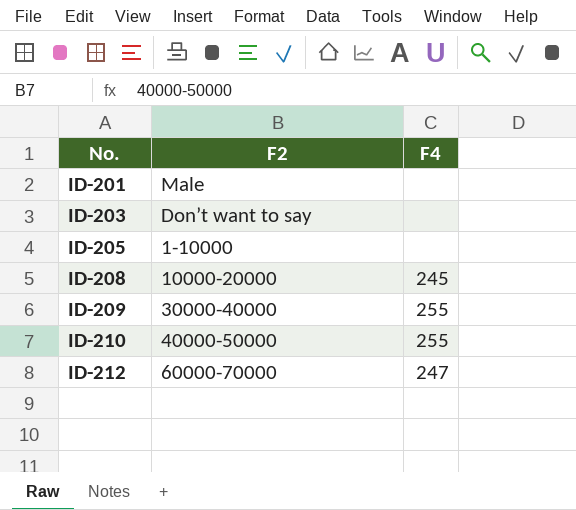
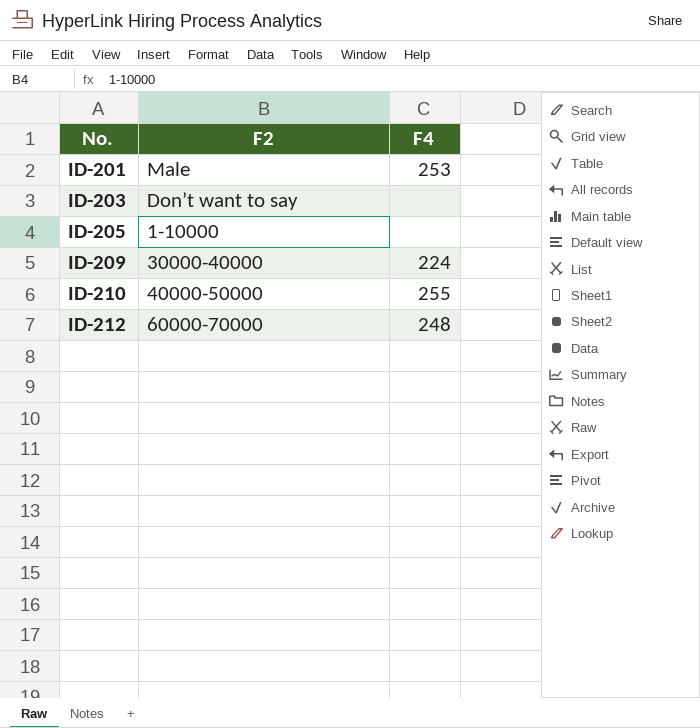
row ID-208: 10000-20000 | 245 -> none
ID-201 | F4: none -> 253
ID-209 | F4: 255 -> 224
ID-212 | F4: 247 -> 248

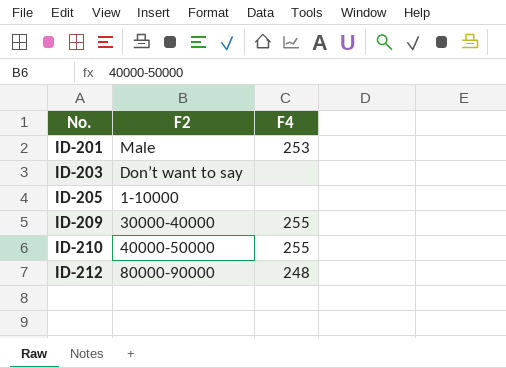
ID-209 | F4: 224 -> 255
ID-212 | F2: 60000-70000 -> 80000-90000

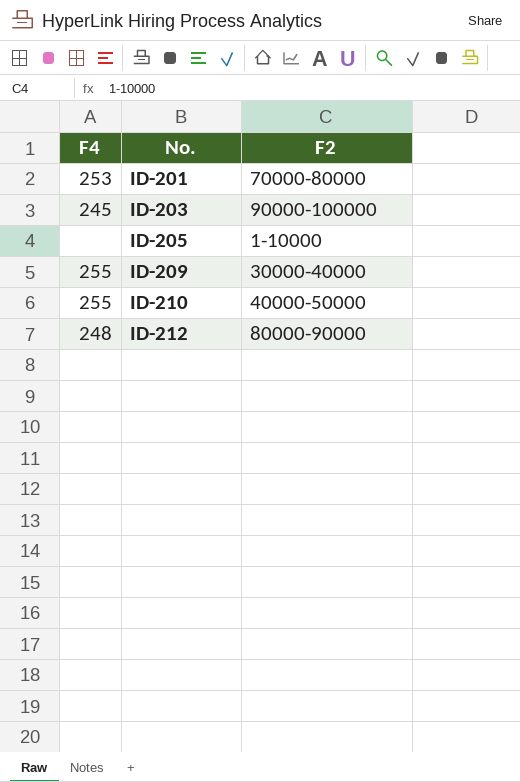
column F4 | position: 3 -> 1
ID-201 | F2: Male -> 70000-80000
ID-203 | F4: none -> 245
ID-203 | F2: Don’t want to say -> 90000-100000

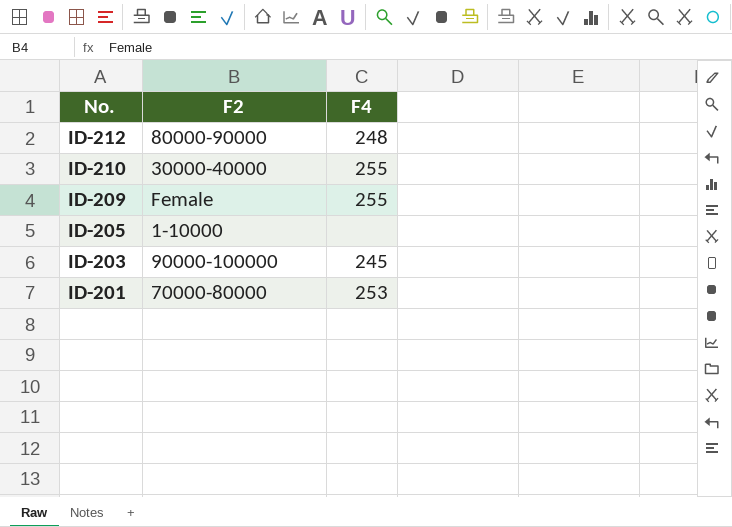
row order: No. ascending -> No. descending
column F4 | position: 1 -> 3
ID-210 | F2: 40000-50000 -> 30000-40000
ID-209 | F2: 30000-40000 -> Female

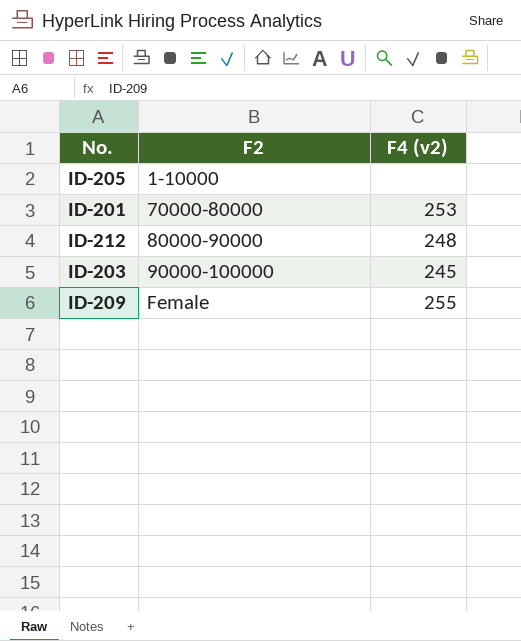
row order: No. descending -> F2 ascending
column name: F4 -> F4 (v2)
row ID-210: 30000-40000 | 255 -> none

